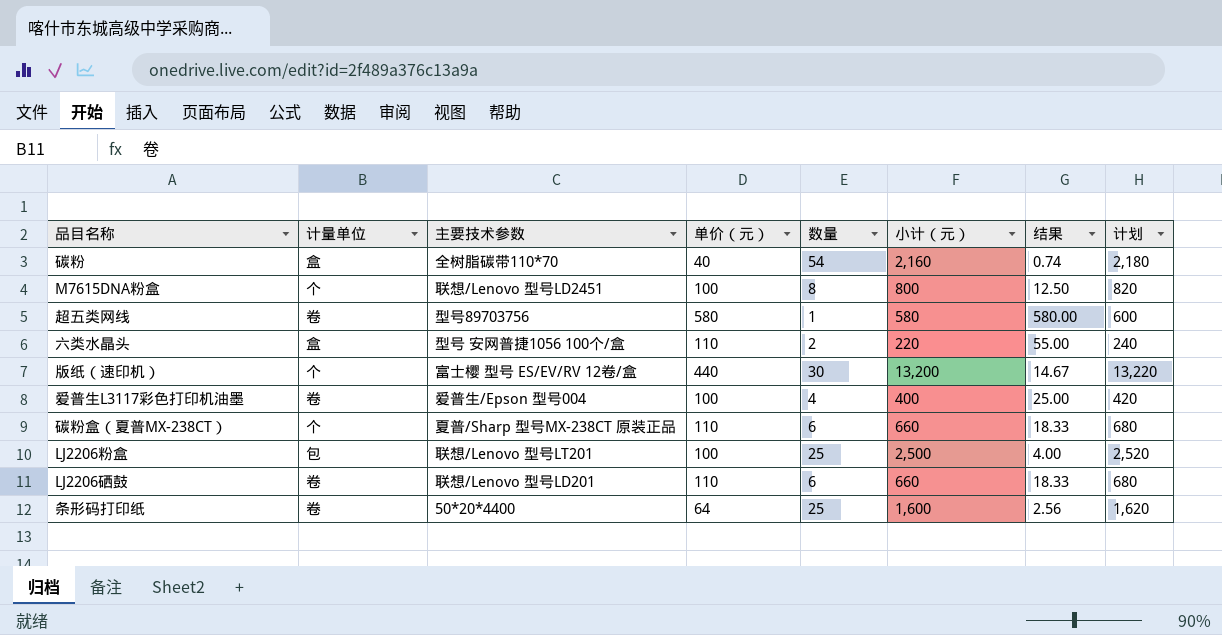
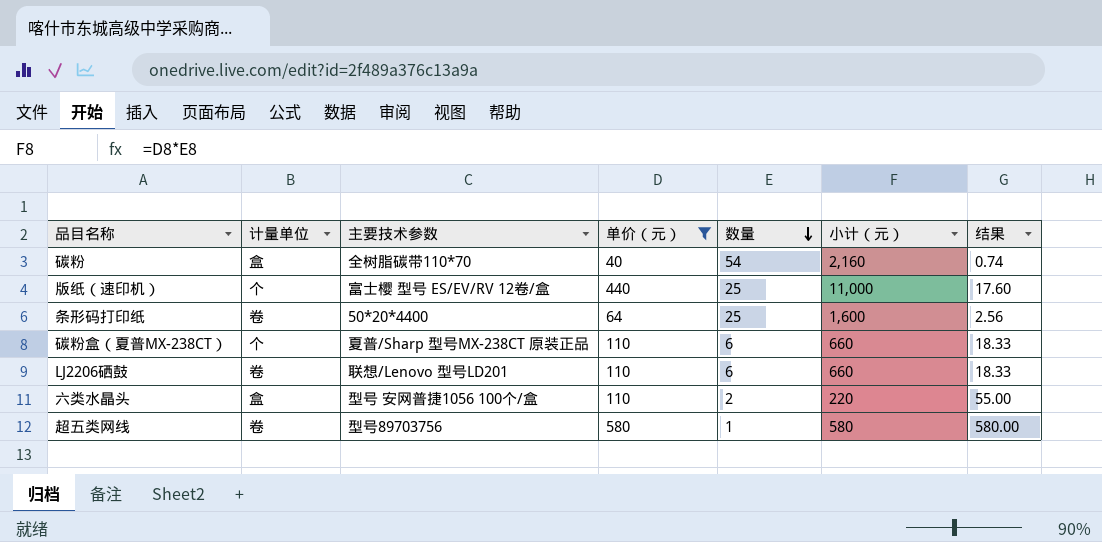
filter: none -> 单价（元） != 100
row order: none -> 数量 descending
column 计划 | formula: [小计（元）] + 20 -> none
版纸（速印机） | 数量: 30 -> 25
版纸（速印机） | 小计（元）: 13,200 -> 11,000
版纸（速印机） | 结果: 14.67 -> 17.60

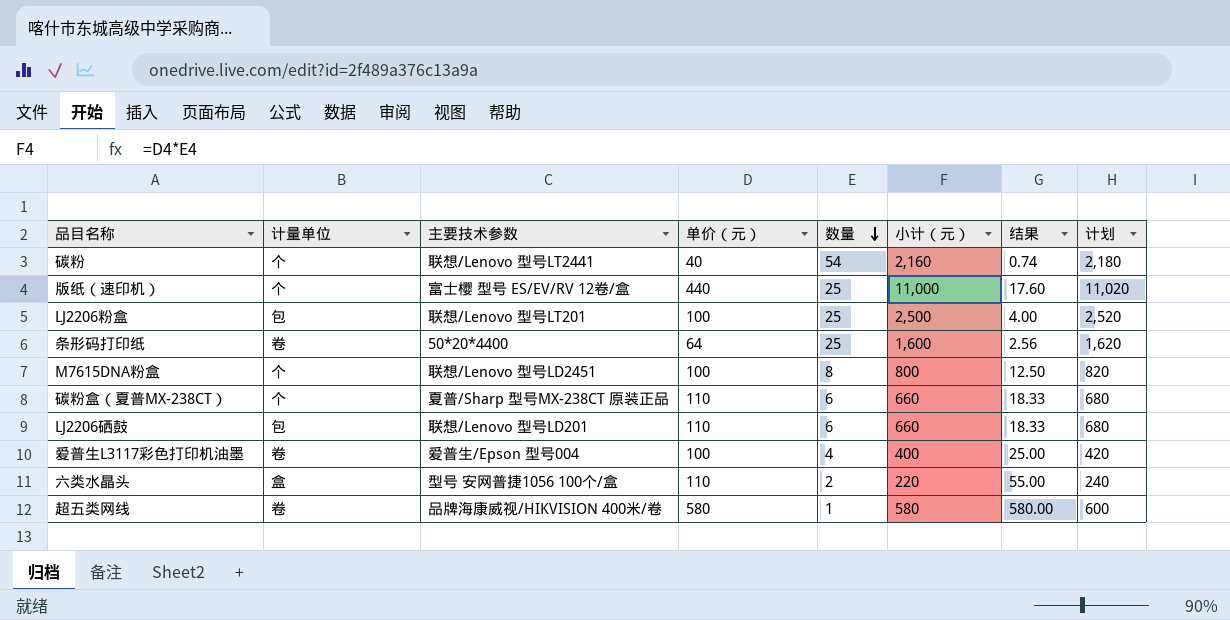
filter: 单价（元） != 100 -> none
column 计划 | formula: none -> [小计（元）] + 20
碳粉 | 计量单位: 盒 -> 个
碳粉 | 主要技术参数: 全树脂碳带110*70 -> 联想/Lenovo 型号LT2441
LJ2206硒鼓 | 计量单位: 卷 -> 包
超五类网线 | 主要技术参数: 型号89703756 -> 品牌海康威视/HIKVISION 400米/卷

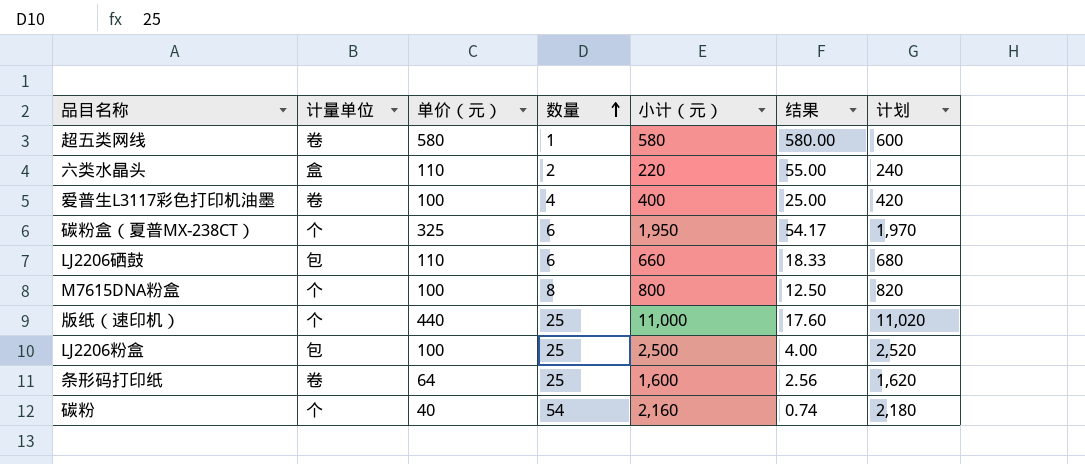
row order: 数量 descending -> 数量 ascending
column 主要技术参数 | position: 3 -> none
碳粉盒（夏普MX-238CT） | 单价（元）: 110 -> 325
碳粉盒（夏普MX-238CT） | 小计（元）: 660 -> 1,950
碳粉盒（夏普MX-238CT） | 结果: 18.33 -> 54.17
碳粉盒（夏普MX-238CT） | 计划: 680 -> 1,970

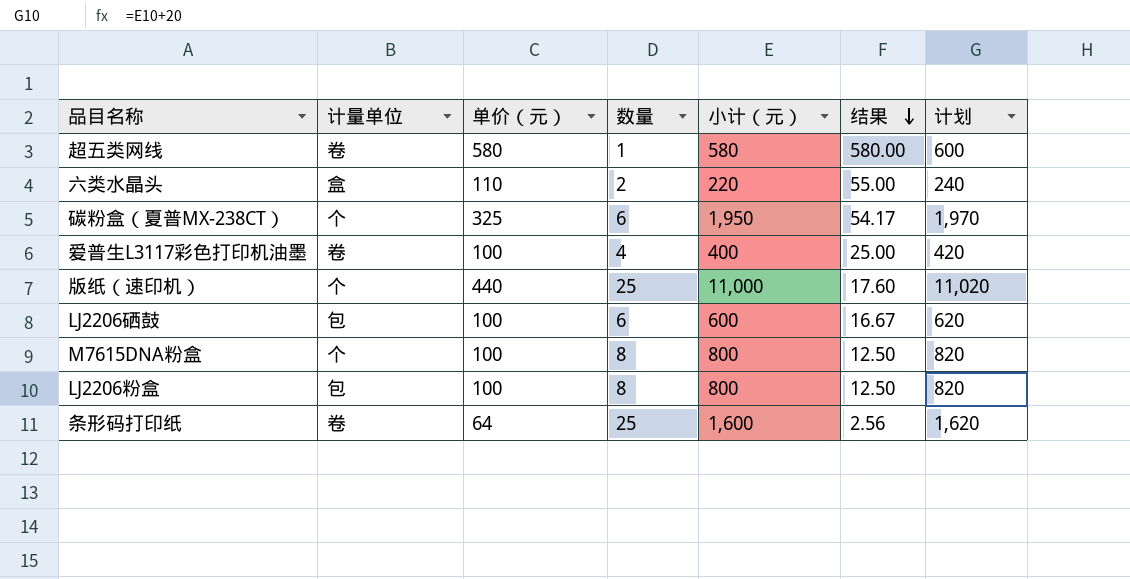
row order: 数量 ascending -> 结果 descending
row 碳粉: 个 | 40 | 54 | 2,160 | 0.74 | 2,180 -> none
LJ2206硒鼓 | 单价（元）: 110 -> 100
LJ2206硒鼓 | 小计（元）: 660 -> 600
LJ2206硒鼓 | 结果: 18.33 -> 16.67
LJ2206硒鼓 | 计划: 680 -> 620
LJ2206粉盒 | 数量: 25 -> 8
LJ2206粉盒 | 小计（元）: 2,500 -> 800
LJ2206粉盒 | 结果: 4.00 -> 12.50
LJ2206粉盒 | 计划: 2,520 -> 820

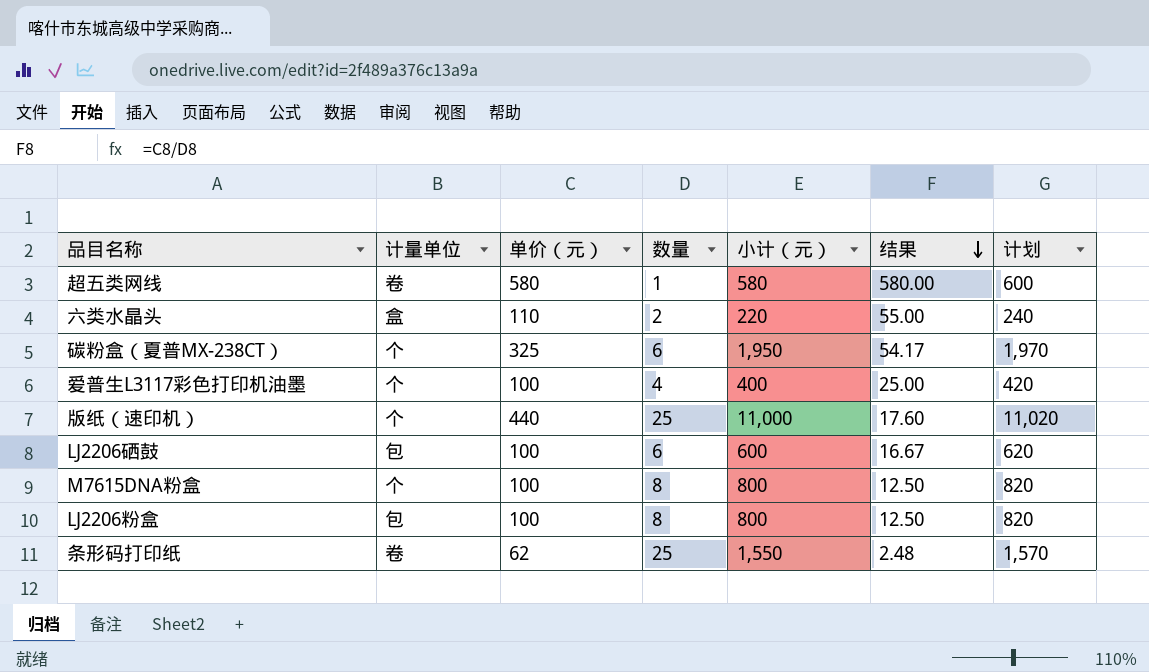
爱普生L3117彩色打印机油墨 | 计量单位: 卷 -> 个
条形码打印纸 | 单价（元）: 64 -> 62
条形码打印纸 | 小计（元）: 1,600 -> 1,550
条形码打印纸 | 结果: 2.56 -> 2.48
条形码打印纸 | 计划: 1,620 -> 1,570

